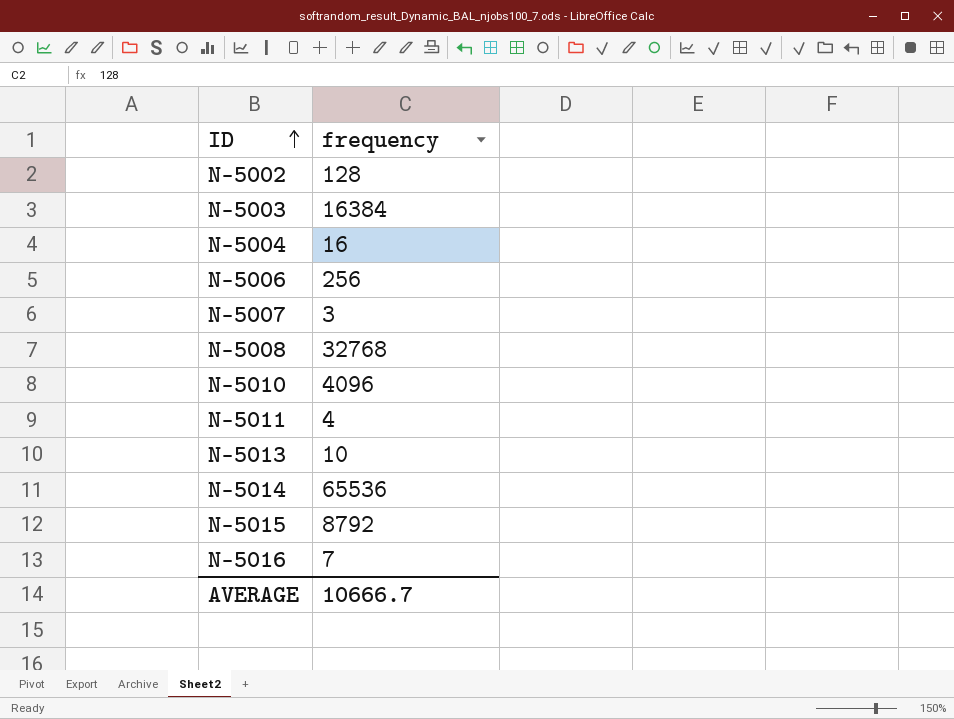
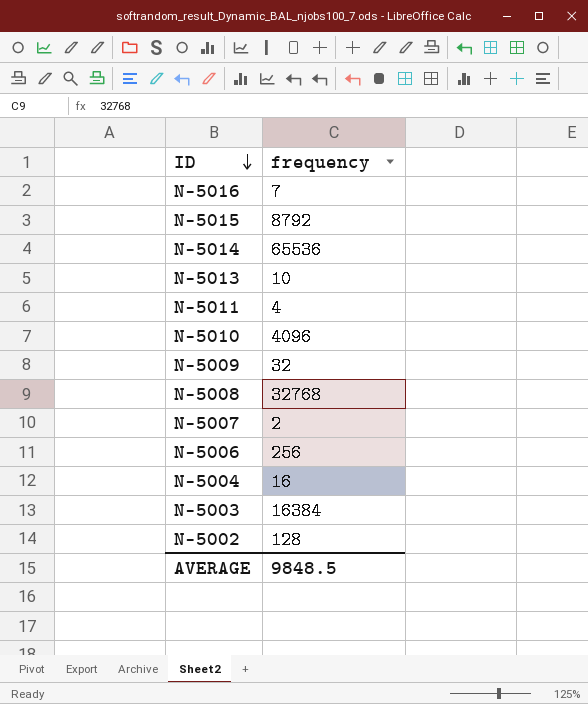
row order: ID ascending -> ID descending
row N-5009: none -> 32
N-5007 | frequency: 3 -> 2
AVERAGE | frequency: 10666.7 -> 9848.5

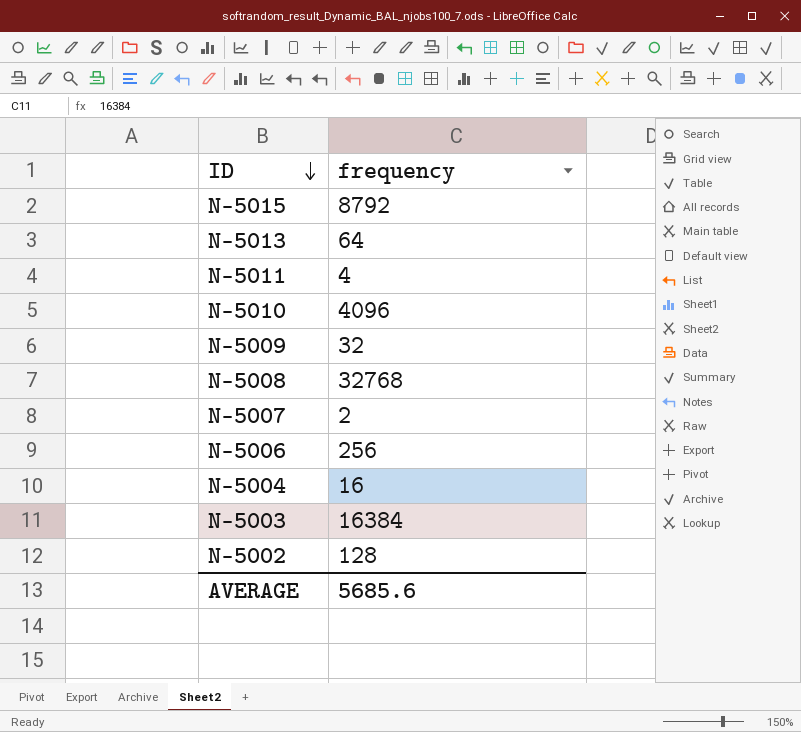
row N-5016: 7 -> none
row N-5014: 65536 -> none
N-5013 | frequency: 10 -> 64
AVERAGE | frequency: 9848.5 -> 5685.6

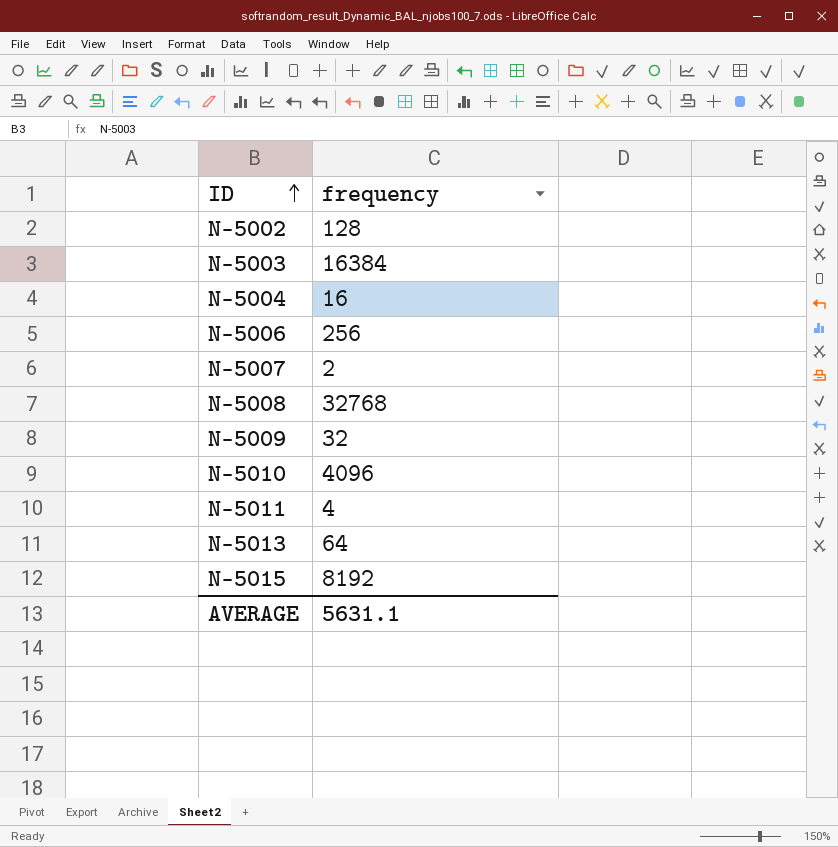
row order: ID descending -> ID ascending
N-5015 | frequency: 8792 -> 8192
AVERAGE | frequency: 5685.6 -> 5631.1

